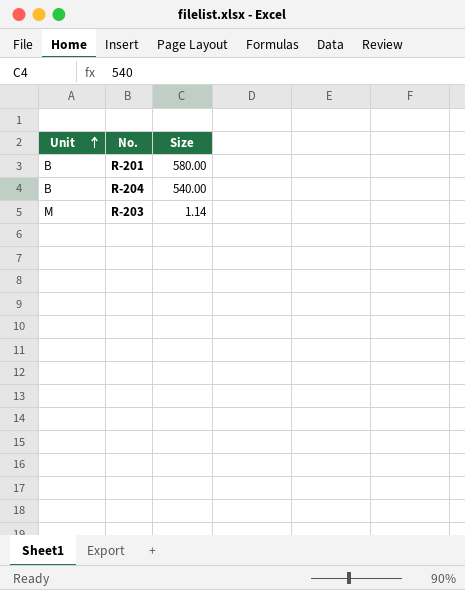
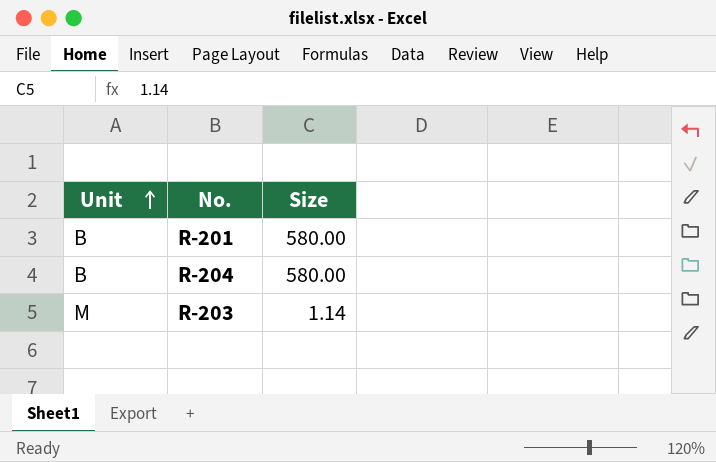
R-204 | Size: 540.00 -> 580.00

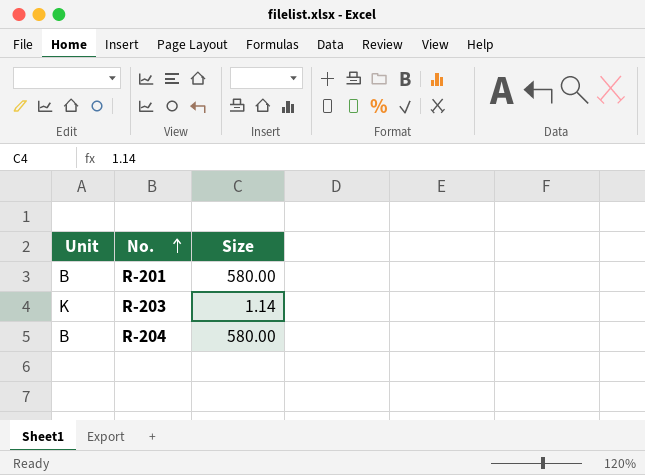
row order: Unit ascending -> No. ascending
R-203 | Unit: M -> K

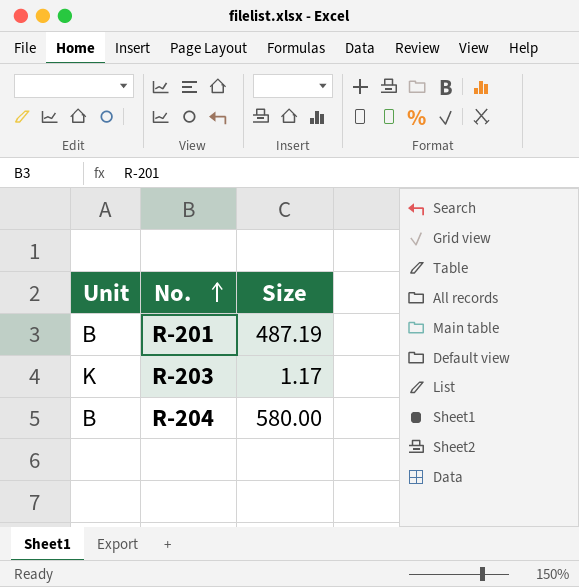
R-201 | Size: 580.00 -> 487.19
R-203 | Size: 1.14 -> 1.17

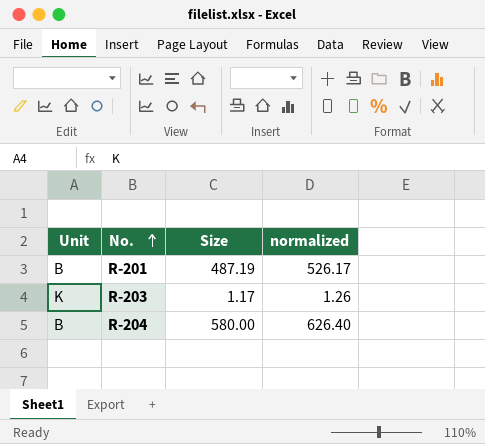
column normalized | formula: none -> [Size] * 1.08

